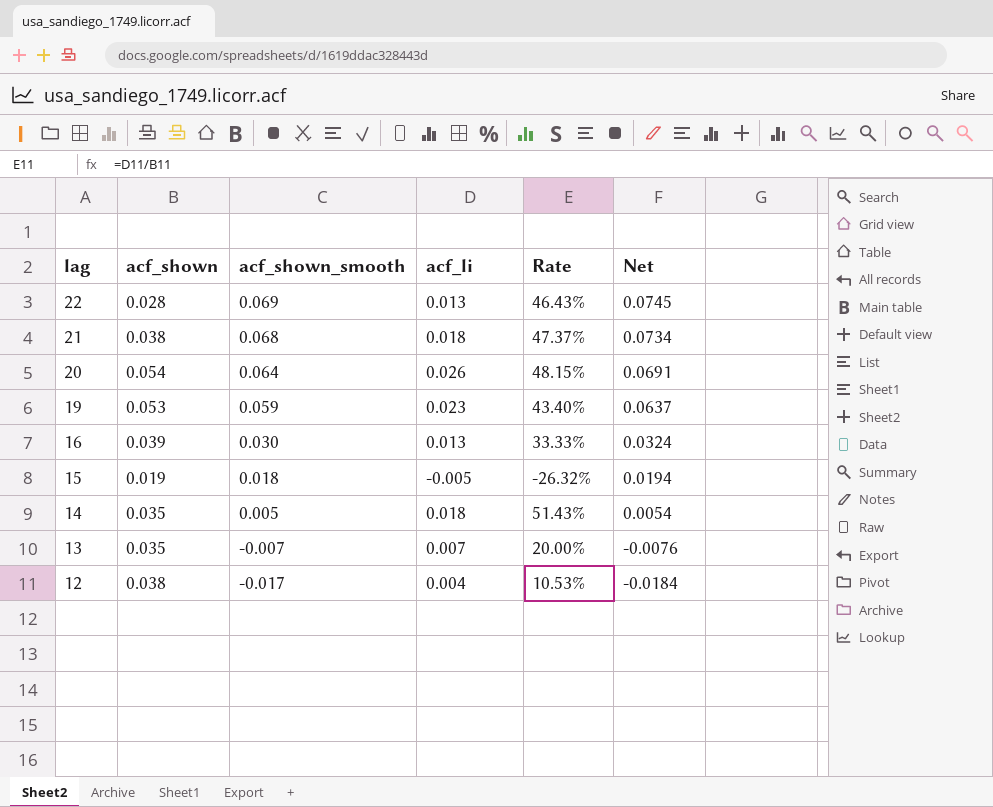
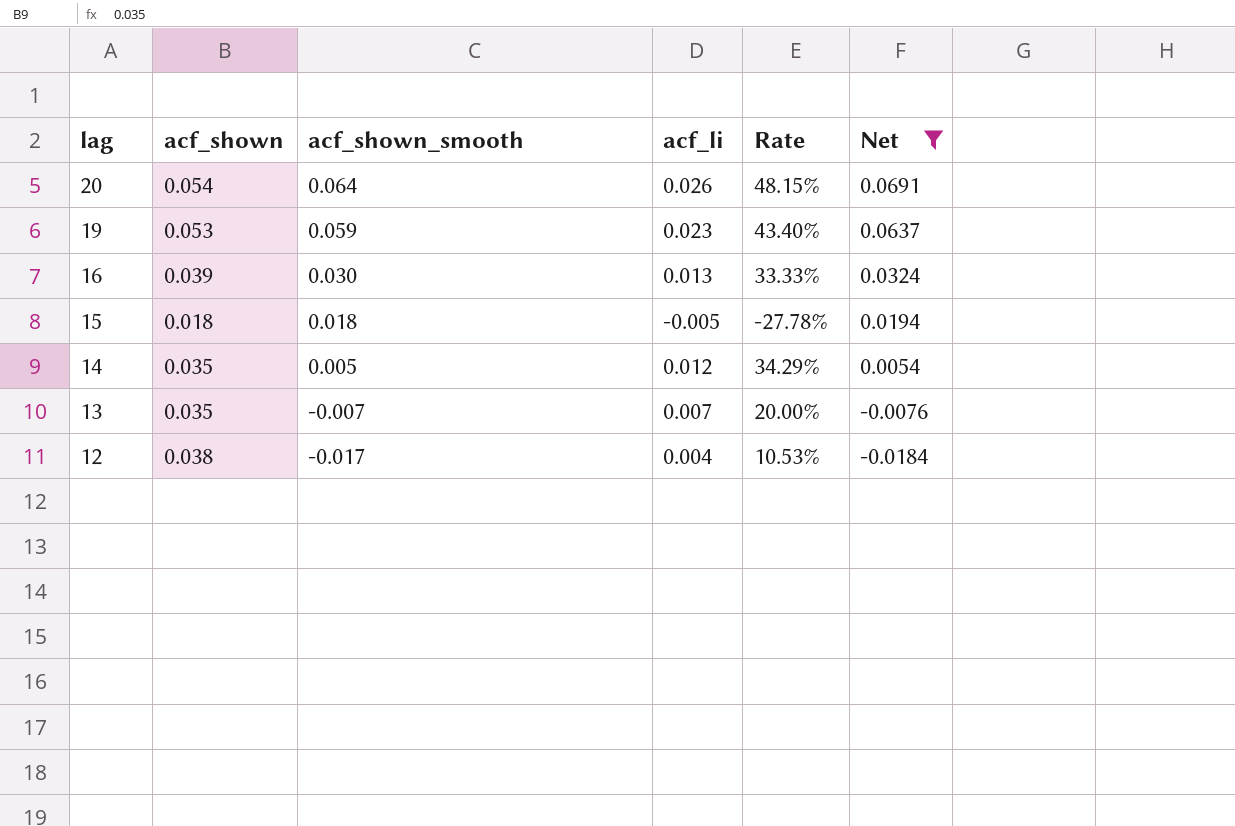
filter: none -> Net <= 0.0691
15 | acf_shown: 0.019 -> 0.018
15 | Rate: -26.32% -> -27.78%
14 | acf_li: 0.018 -> 0.012
14 | Rate: 51.43% -> 34.29%

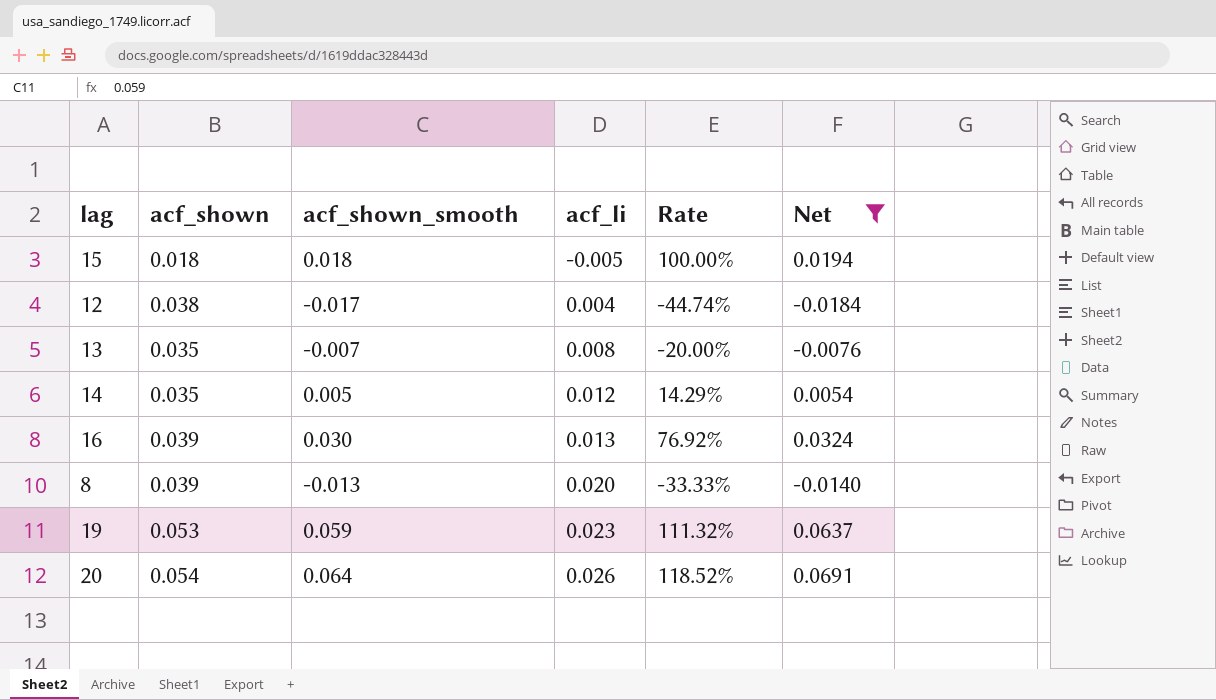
row order: lag descending -> acf_li ascending
column Rate | formula: [acf_li] / [acf_shown] -> [acf_shown_smooth] / [acf_shown]
13 | acf_li: 0.007 -> 0.008
row 8: none -> 0.039 | -0.013 | 0.020 | -33.33% | -0.0140

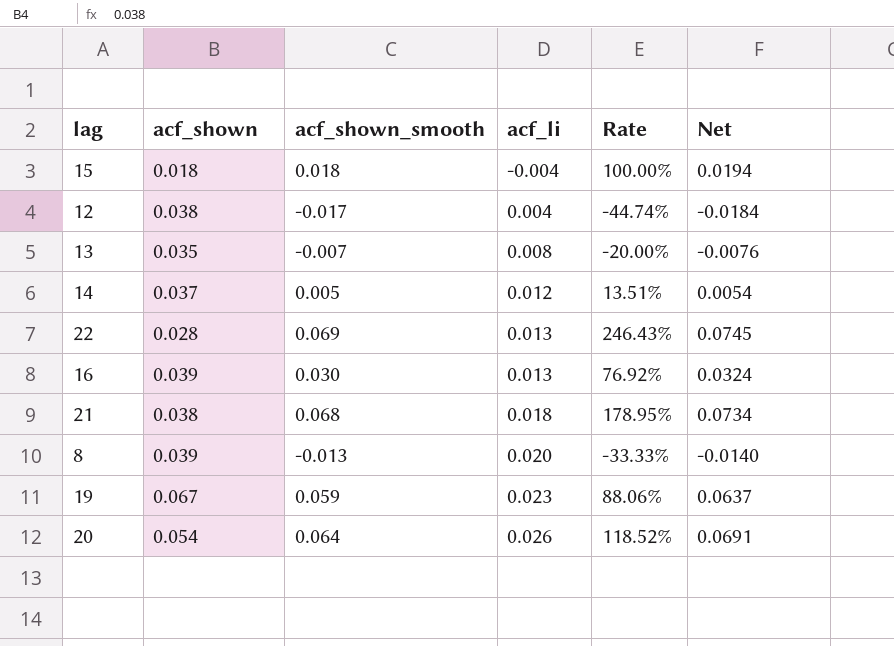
filter: Net <= 0.0691 -> none
15 | acf_li: -0.005 -> -0.004
14 | acf_shown: 0.035 -> 0.037
14 | Rate: 14.29% -> 13.51%
19 | acf_shown: 0.053 -> 0.067
19 | Rate: 111.32% -> 88.06%

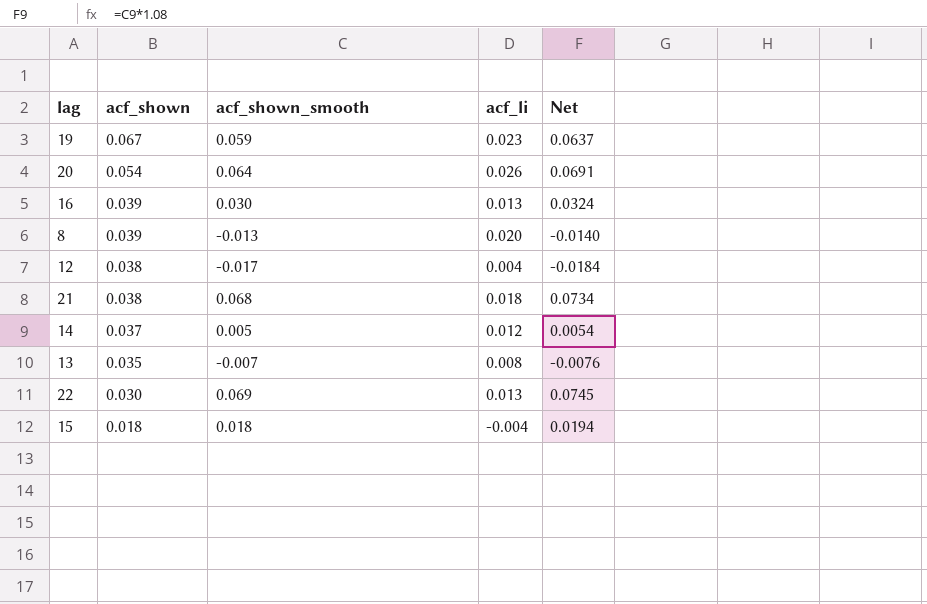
row order: acf_li ascending -> acf_shown descending
column Rate | formula: [acf_shown_smooth] / [acf_shown] -> none
22 | acf_shown: 0.028 -> 0.030

